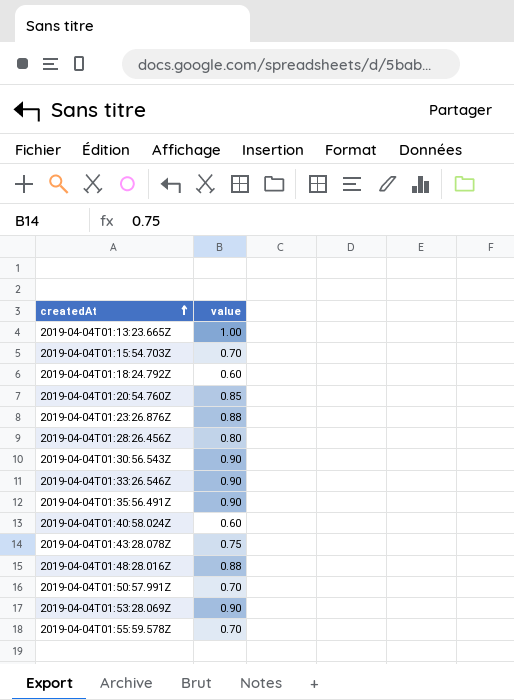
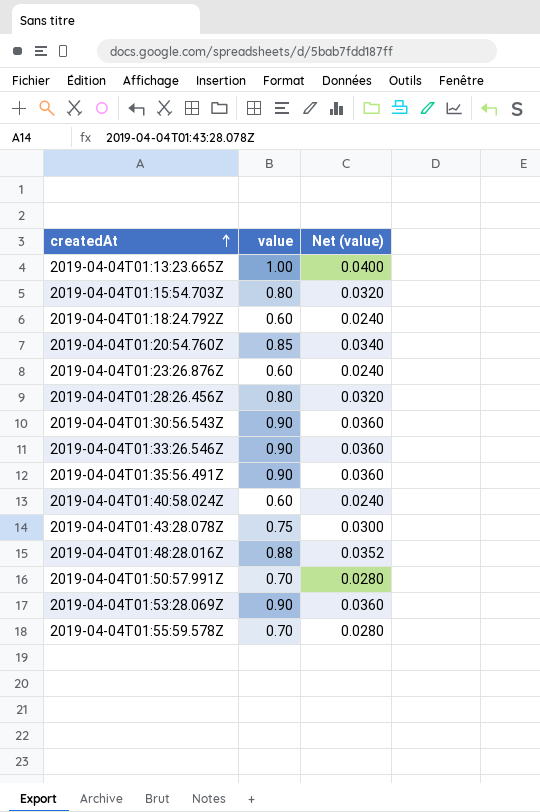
column Net (value) | formula: none -> [value] * 0.04
2019-04-04T01:15:54.703Z | value: 0.70 -> 0.80
2019-04-04T01:23:26.876Z | value: 0.88 -> 0.60

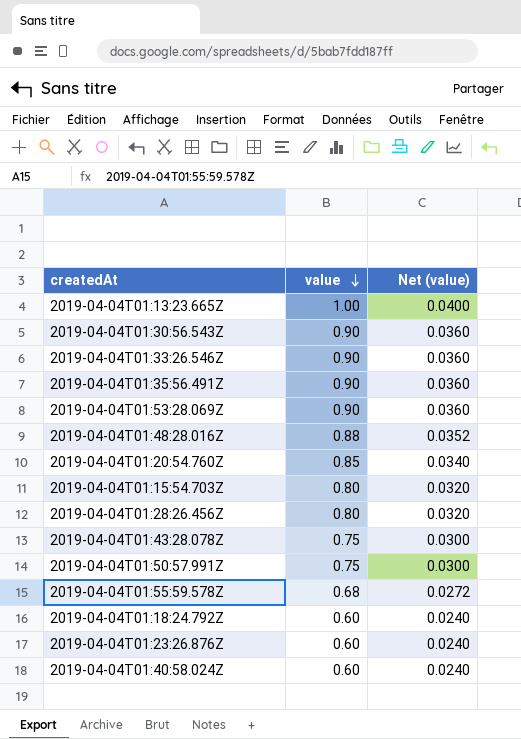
row order: createdAt ascending -> value descending
2019-04-04T01:50:57.991Z | value: 0.70 -> 0.75
2019-04-04T01:50:57.991Z | Net (value): 0.0280 -> 0.0300
2019-04-04T01:55:59.578Z | value: 0.70 -> 0.68
2019-04-04T01:55:59.578Z | Net (value): 0.0280 -> 0.0272

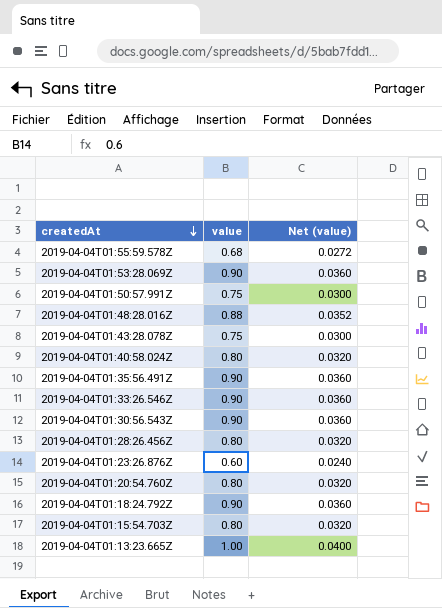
row order: value descending -> createdAt descending
2019-04-04T01:40:58.024Z | value: 0.60 -> 0.80
2019-04-04T01:40:58.024Z | Net (value): 0.0240 -> 0.0320
2019-04-04T01:20:54.760Z | value: 0.85 -> 0.80
2019-04-04T01:20:54.760Z | Net (value): 0.0340 -> 0.0320
2019-04-04T01:18:24.792Z | value: 0.60 -> 0.90
2019-04-04T01:18:24.792Z | Net (value): 0.0240 -> 0.0360

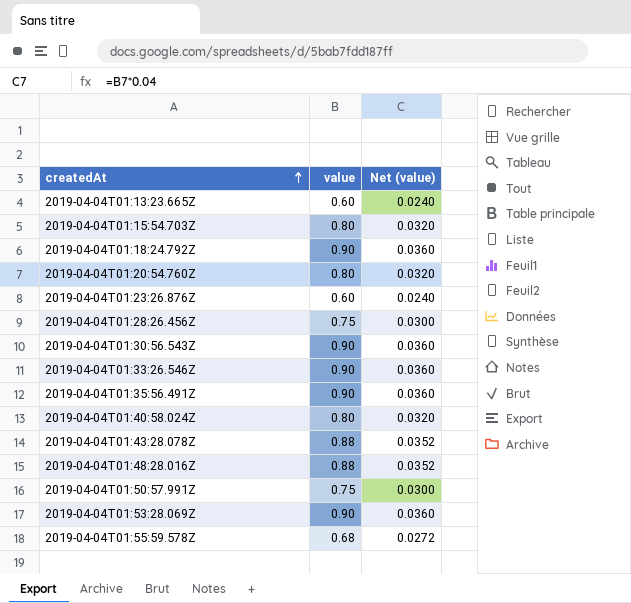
row order: createdAt descending -> createdAt ascending
2019-04-04T01:13:23.665Z | value: 1.00 -> 0.60
2019-04-04T01:13:23.665Z | Net (value): 0.0400 -> 0.0240
2019-04-04T01:28:26.456Z | value: 0.80 -> 0.75
2019-04-04T01:28:26.456Z | Net (value): 0.0320 -> 0.0300
2019-04-04T01:43:28.078Z | value: 0.75 -> 0.88
2019-04-04T01:43:28.078Z | Net (value): 0.0300 -> 0.0352

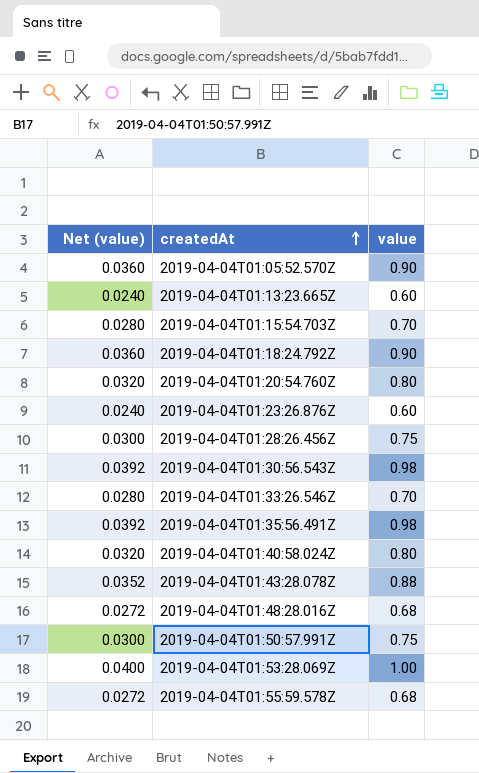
column Net (value) | position: 3 -> 1
row 2019-04-04T01:05:52.570Z: none -> 0.0360 | 0.90
2019-04-04T01:15:54.703Z | Net (value): 0.0320 -> 0.0280
2019-04-04T01:15:54.703Z | value: 0.80 -> 0.70
2019-04-04T01:30:56.543Z | Net (value): 0.0360 -> 0.0392
2019-04-04T01:30:56.543Z | value: 0.90 -> 0.98
2019-04-04T01:33:26.546Z | Net (value): 0.0360 -> 0.0280
2019-04-04T01:33:26.546Z | value: 0.90 -> 0.70
2019-04-04T01:35:56.491Z | Net (value): 0.0360 -> 0.0392
2019-04-04T01:35:56.491Z | value: 0.90 -> 0.98
2019-04-04T01:48:28.016Z | Net (value): 0.0352 -> 0.0272
2019-04-04T01:48:28.016Z | value: 0.88 -> 0.68
2019-04-04T01:53:28.069Z | Net (value): 0.0360 -> 0.0400
2019-04-04T01:53:28.069Z | value: 0.90 -> 1.00

